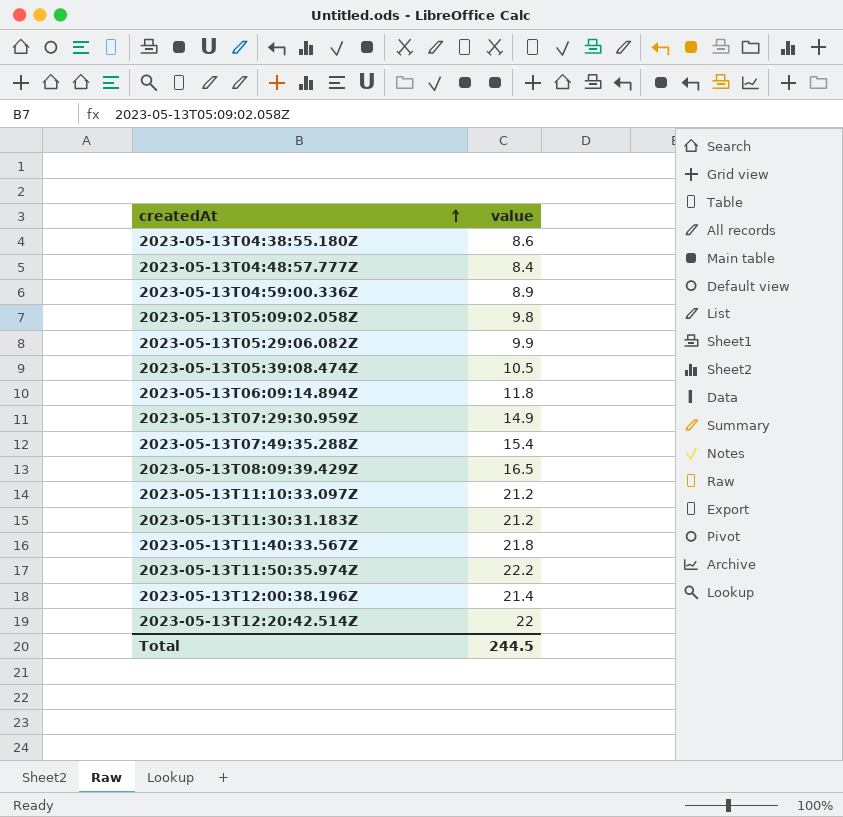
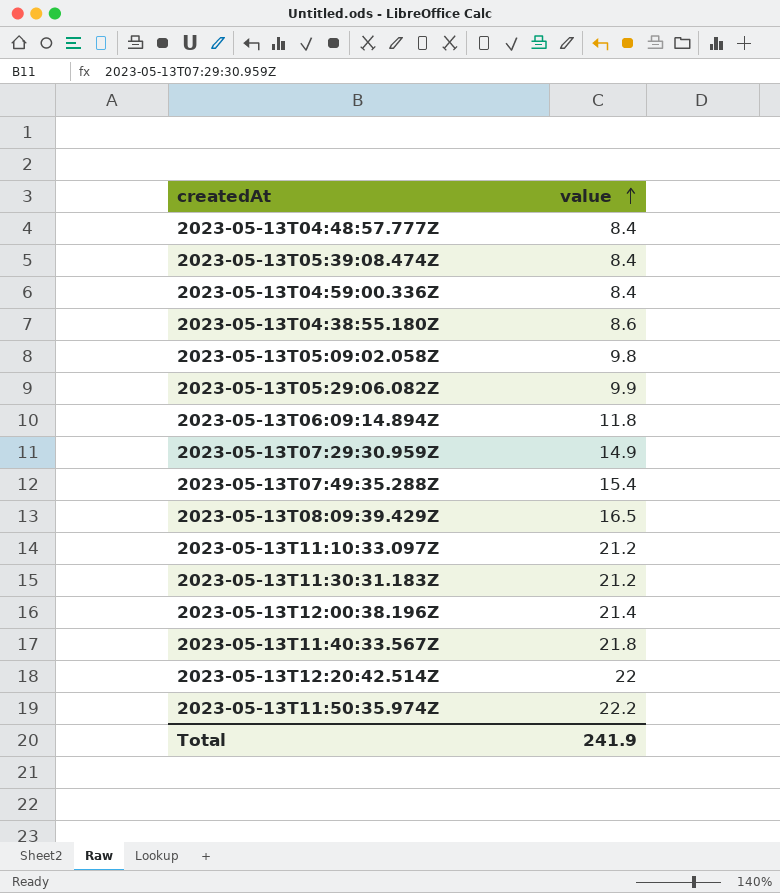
row order: createdAt ascending -> value ascending
2023-05-13T05:39:08.474Z | value: 10.5 -> 8.4
2023-05-13T04:59:00.336Z | value: 8.9 -> 8.4
Total | value: 244.5 -> 241.9

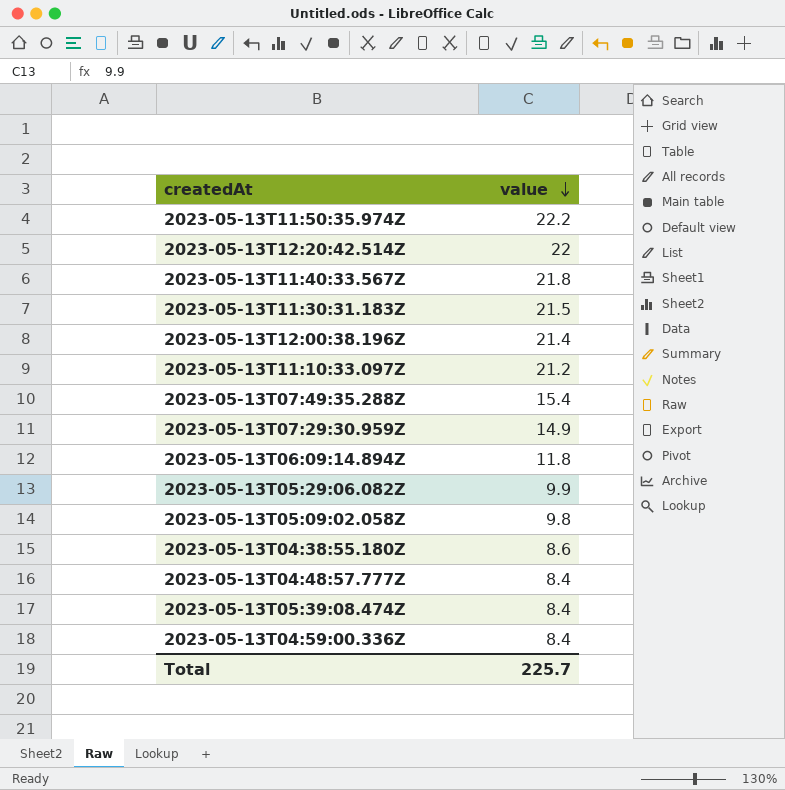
row order: value ascending -> value descending
row 2023-05-13T08:09:39.429Z: 16.5 -> none
2023-05-13T11:30:31.183Z | value: 21.2 -> 21.5
Total | value: 241.9 -> 225.7

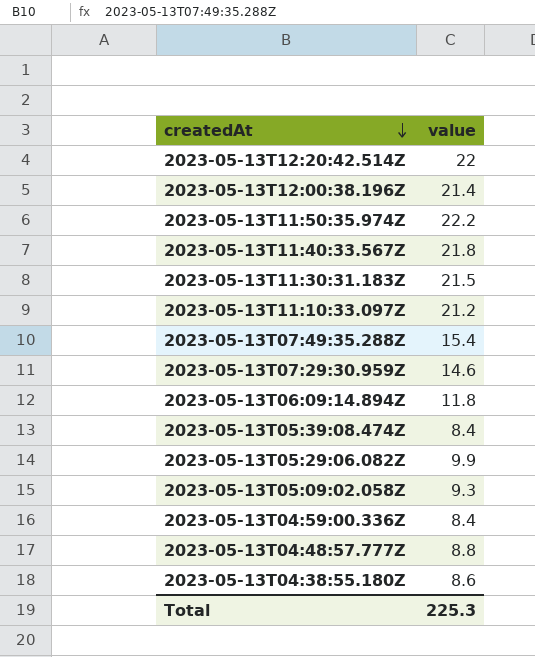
row order: value descending -> createdAt descending
2023-05-13T07:29:30.959Z | value: 14.9 -> 14.6
2023-05-13T05:09:02.058Z | value: 9.8 -> 9.3
2023-05-13T04:48:57.777Z | value: 8.4 -> 8.8
Total | value: 225.7 -> 225.3

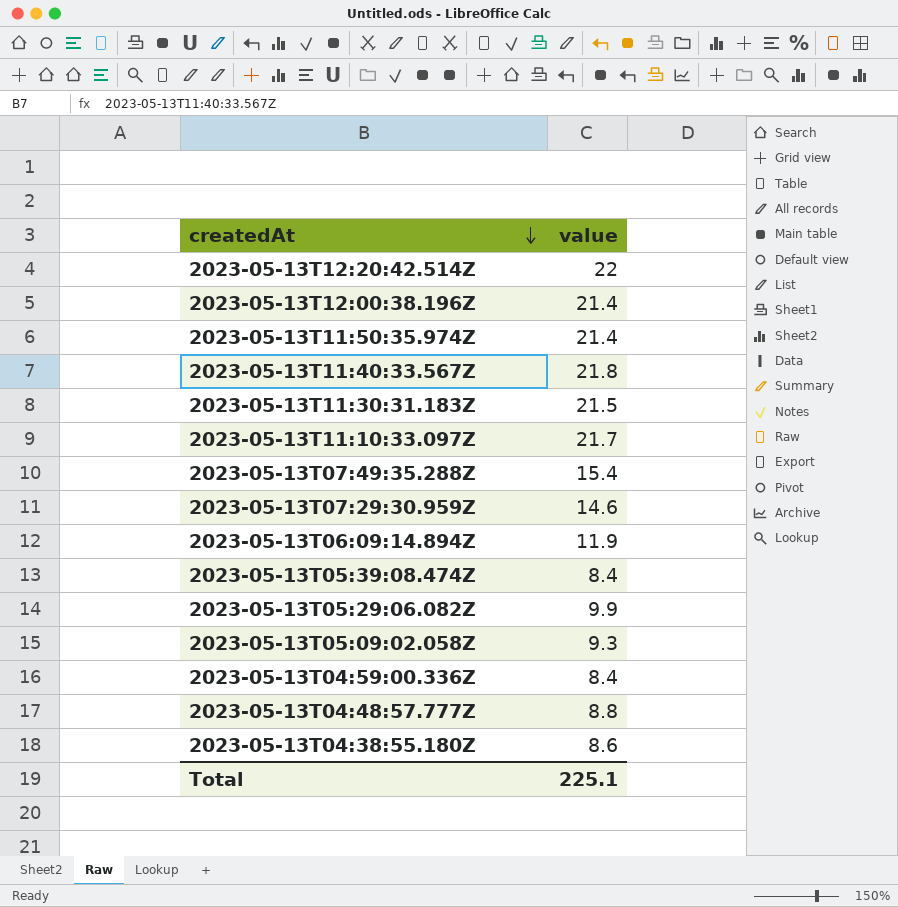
2023-05-13T11:50:35.974Z | value: 22.2 -> 21.4
2023-05-13T11:10:33.097Z | value: 21.2 -> 21.7
2023-05-13T06:09:14.894Z | value: 11.8 -> 11.9
Total | value: 225.3 -> 225.1

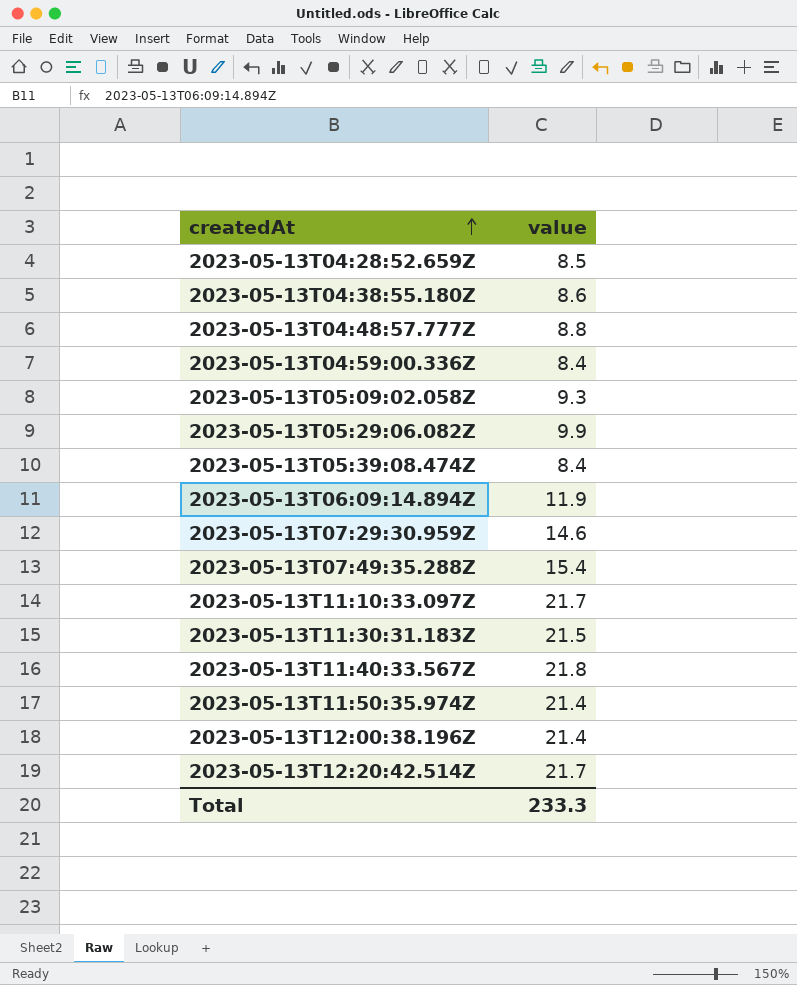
row order: createdAt descending -> createdAt ascending
row 2023-05-13T04:28:52.659Z: none -> 8.5
2023-05-13T12:20:42.514Z | value: 22 -> 21.7
Total | value: 225.1 -> 233.3

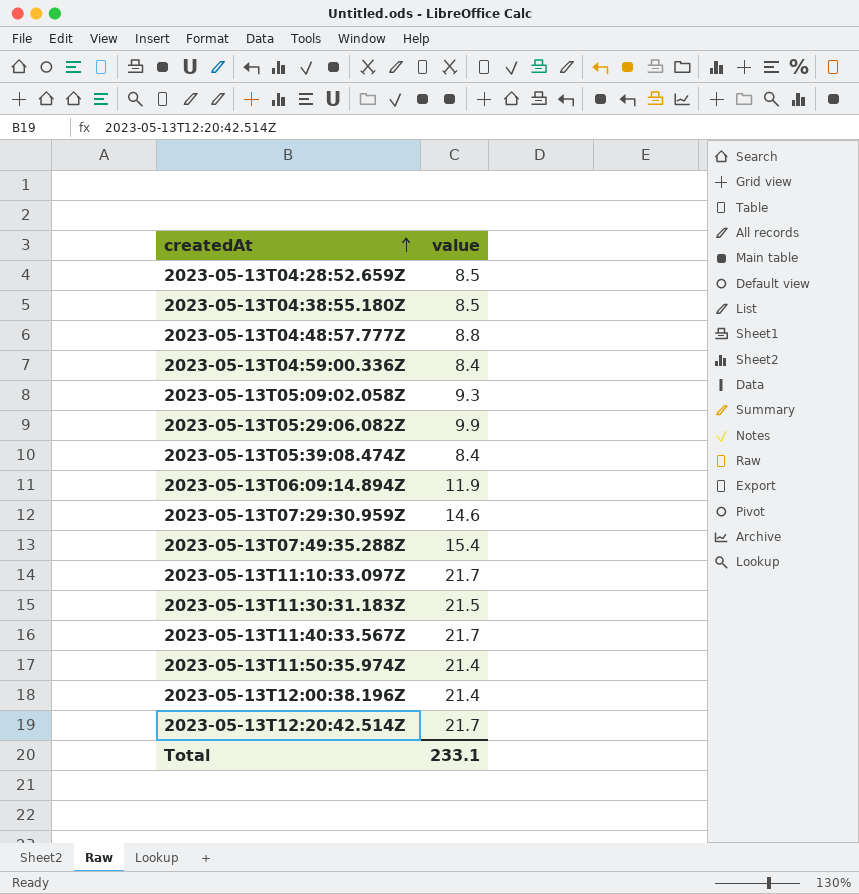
2023-05-13T04:38:55.180Z | value: 8.6 -> 8.5
2023-05-13T11:40:33.567Z | value: 21.8 -> 21.7
Total | value: 233.3 -> 233.1

